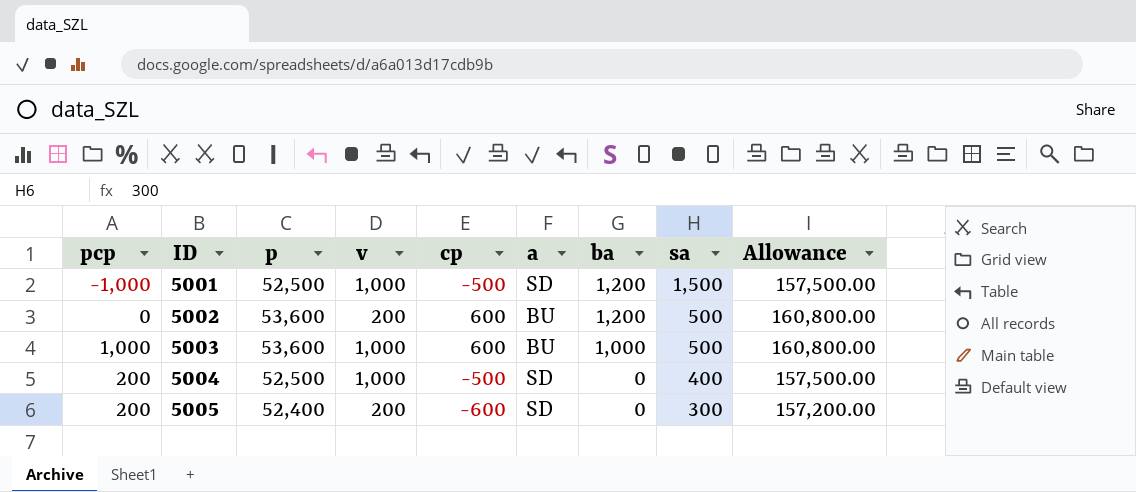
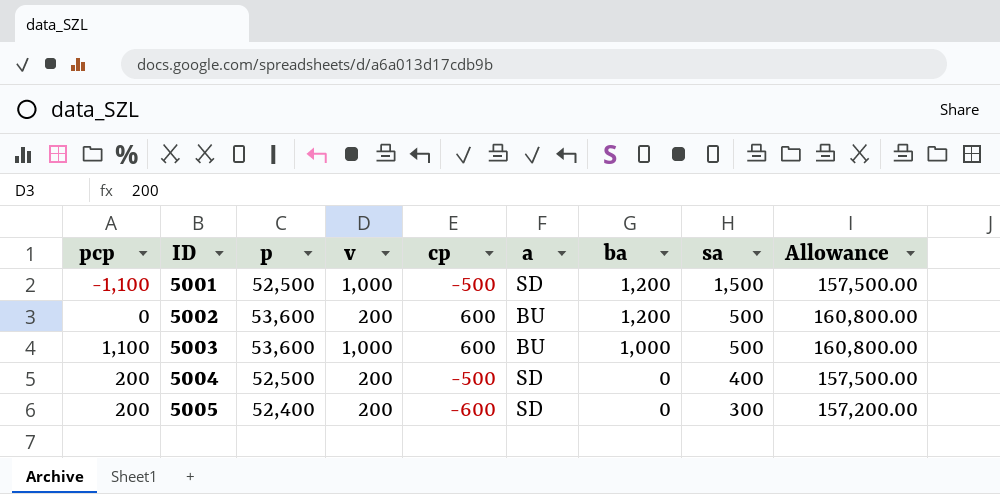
5001 | pcp: -1,000 -> -1,100
5003 | pcp: 1,000 -> 1,100
5004 | v: 1,000 -> 200

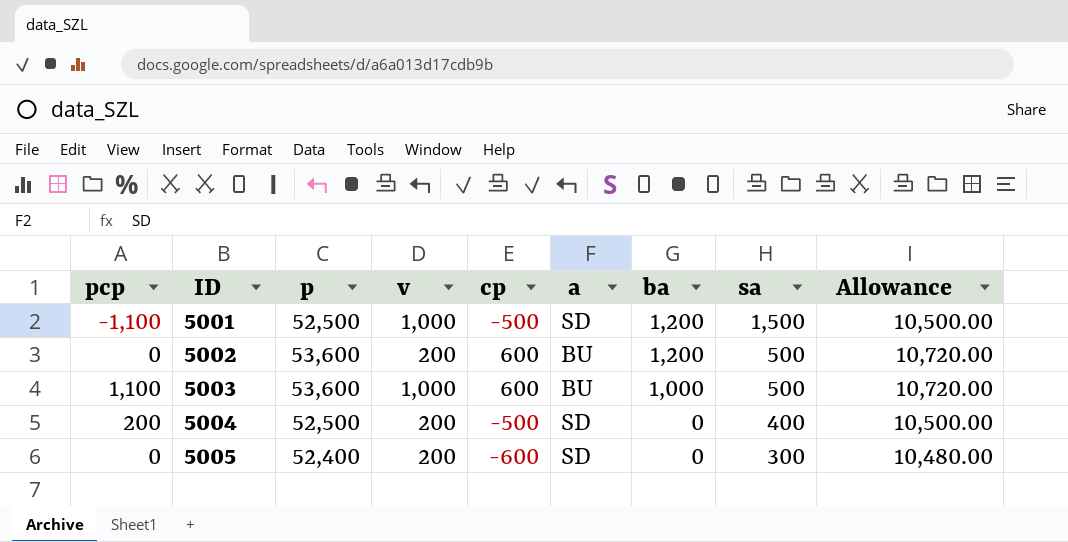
column Allowance | formula: [p] * 3 -> [p] * 0.2
5005 | pcp: 200 -> 0

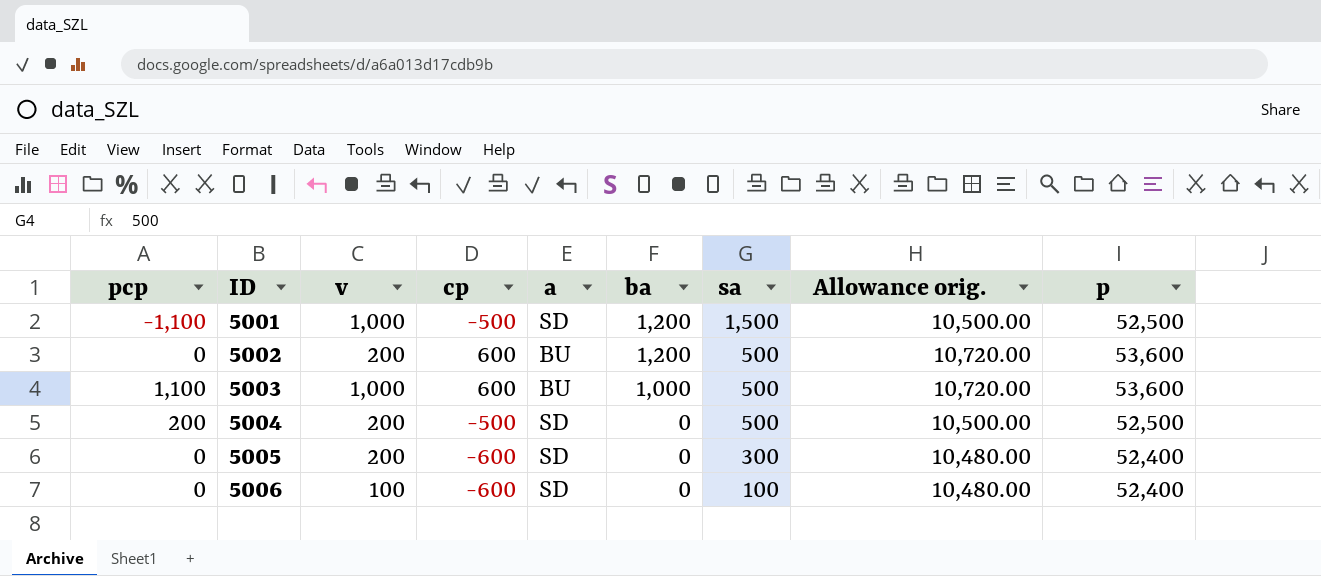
column name: Allowance -> Allowance orig.
column p | position: 3 -> 9
5004 | sa: 400 -> 500
row 5006: none -> 0 | 100 | -600 | SD | 0 | 100 | 10,480.00 | 52,400

